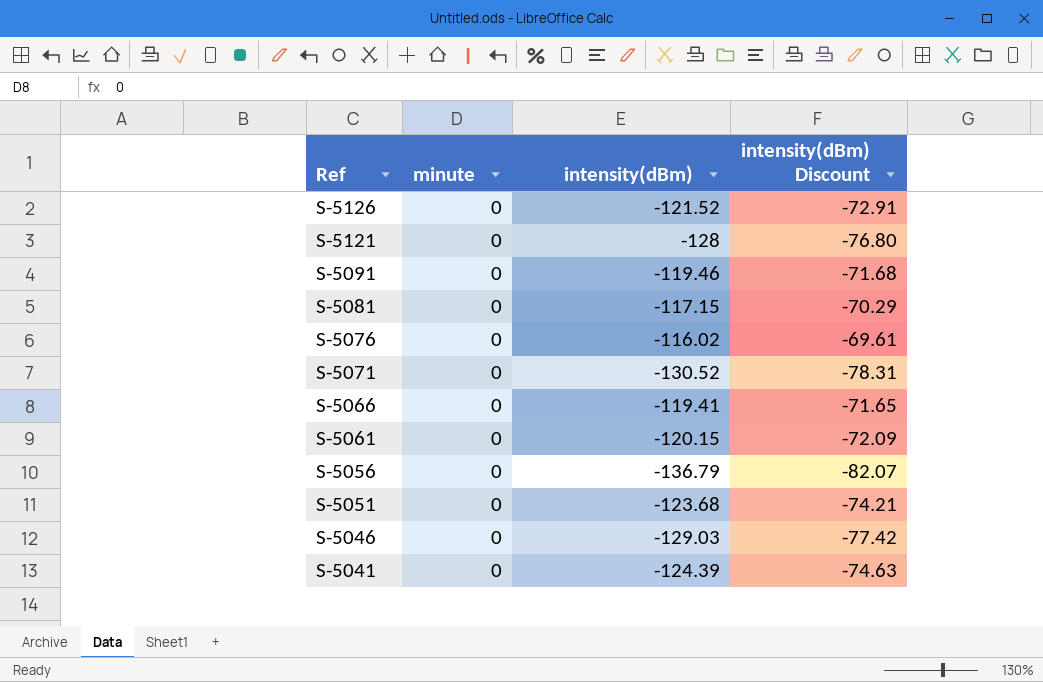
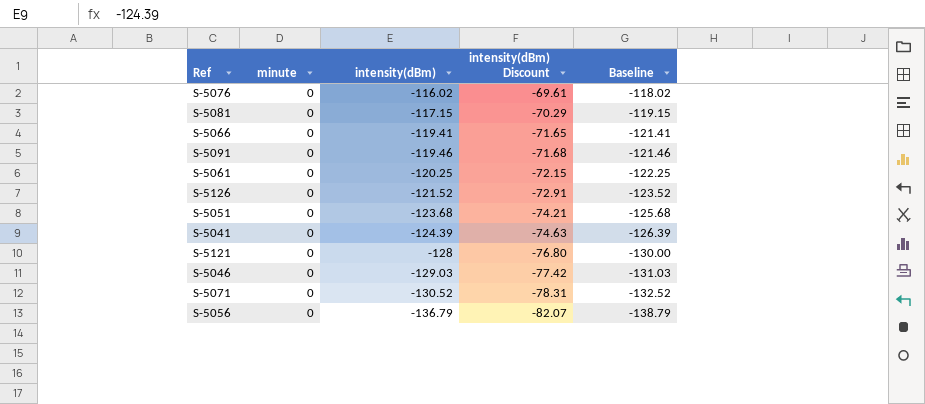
row order: Ref descending -> intensity(dBm) descending
column Baseline | formula: none -> [intensity(dBm)] - 2
S-5061 | intensity(dBm): -120.15 -> -120.25
S-5061 | intensity(dBm) Discount: -72.09 -> -72.15

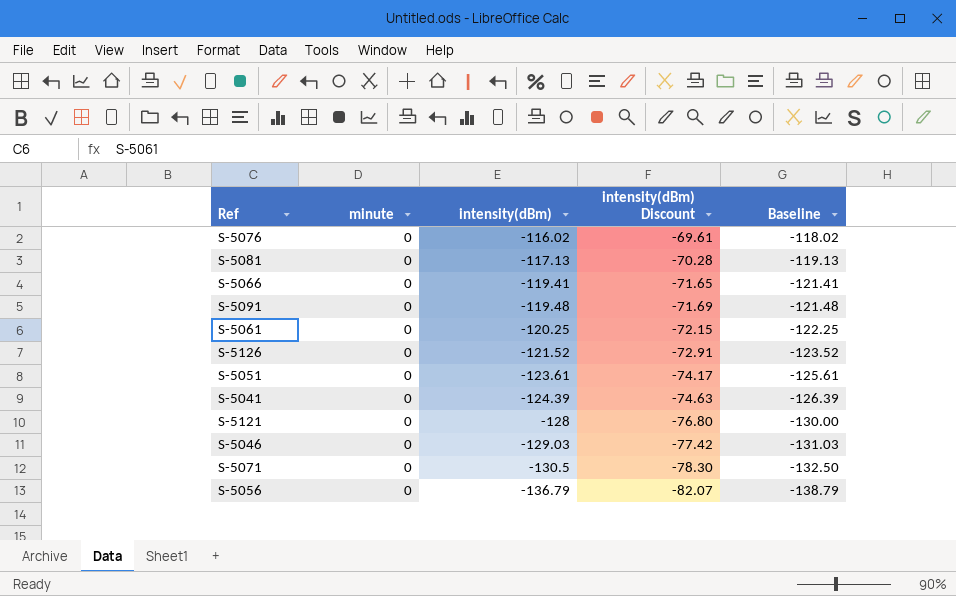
S-5081 | intensity(dBm): -117.15 -> -117.13
S-5081 | intensity(dBm) Discount: -70.29 -> -70.28
S-5081 | Baseline: -119.15 -> -119.13
S-5091 | intensity(dBm): -119.46 -> -119.48
S-5091 | intensity(dBm) Discount: -71.68 -> -71.69
S-5091 | Baseline: -121.46 -> -121.48
S-5051 | intensity(dBm): -123.68 -> -123.61
S-5051 | intensity(dBm) Discount: -74.21 -> -74.17
S-5051 | Baseline: -125.68 -> -125.61
S-5071 | intensity(dBm): -130.52 -> -130.5
S-5071 | intensity(dBm) Discount: -78.31 -> -78.30
S-5071 | Baseline: -132.52 -> -132.50

